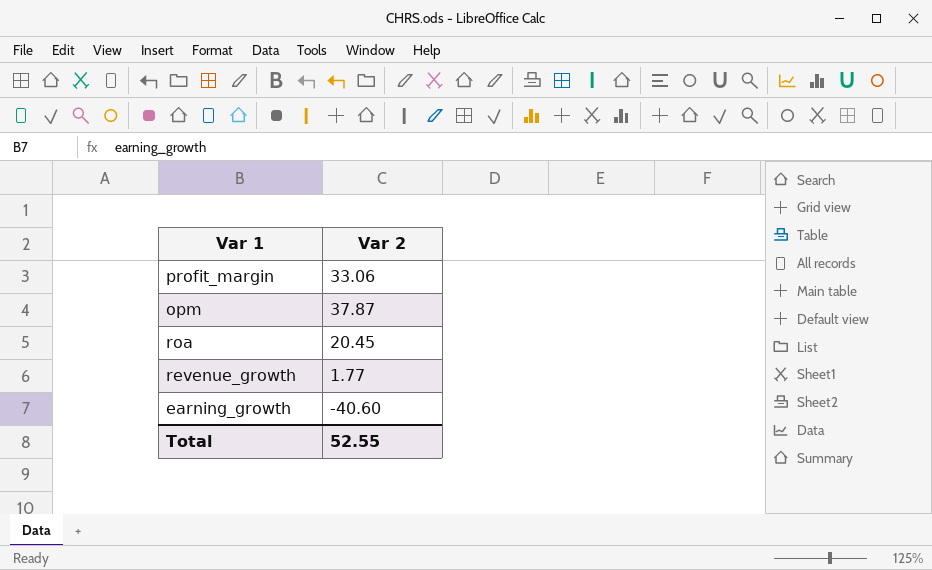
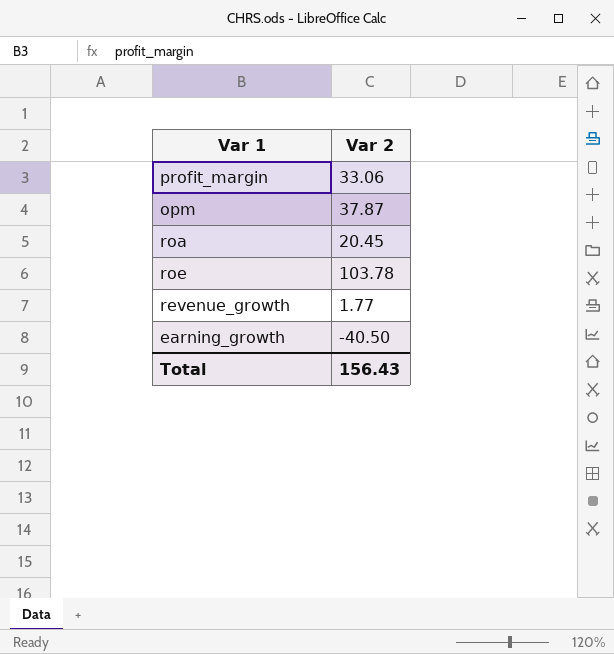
row roe: none -> 103.78
earning_growth | Var 2: -40.60 -> -40.50
Total | Var 2: 52.55 -> 156.43

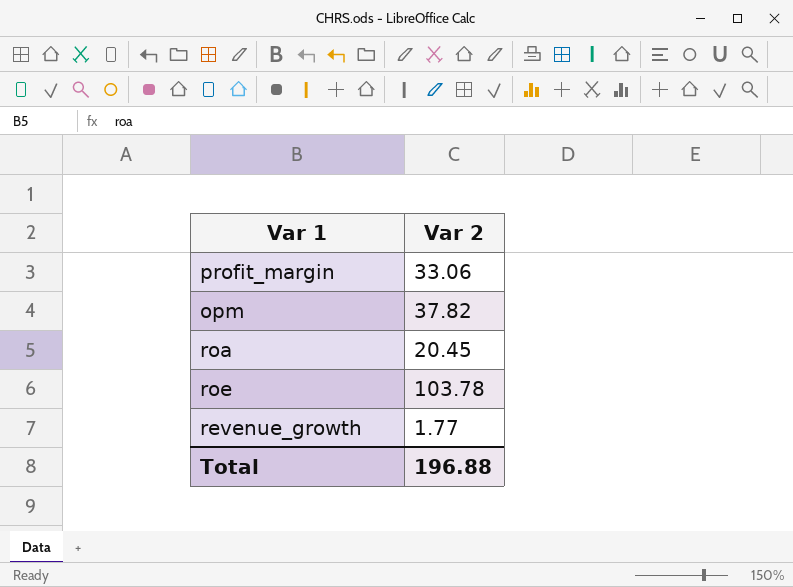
row earning_growth: -40.50 -> none
opm | Var 2: 37.87 -> 37.82
Total | Var 2: 156.43 -> 196.88

